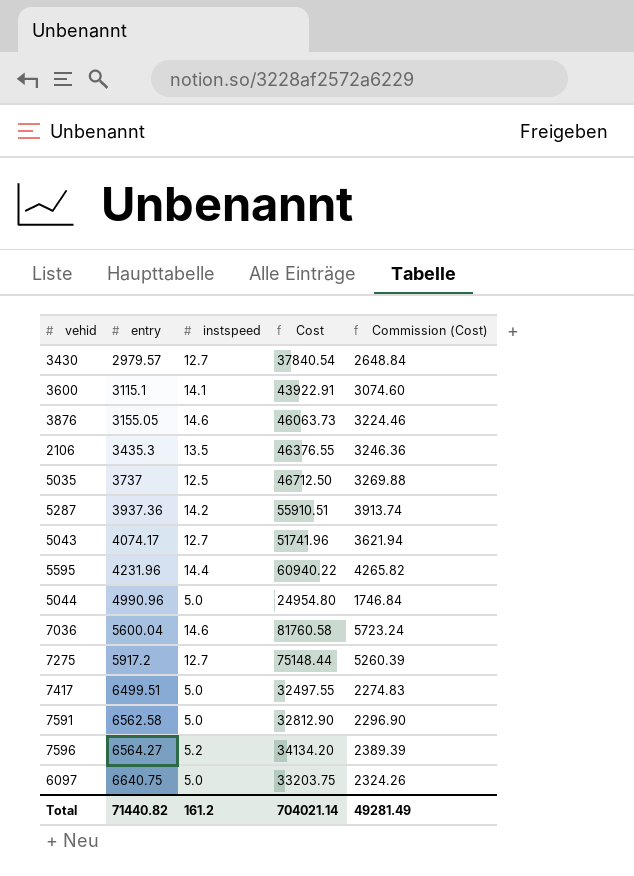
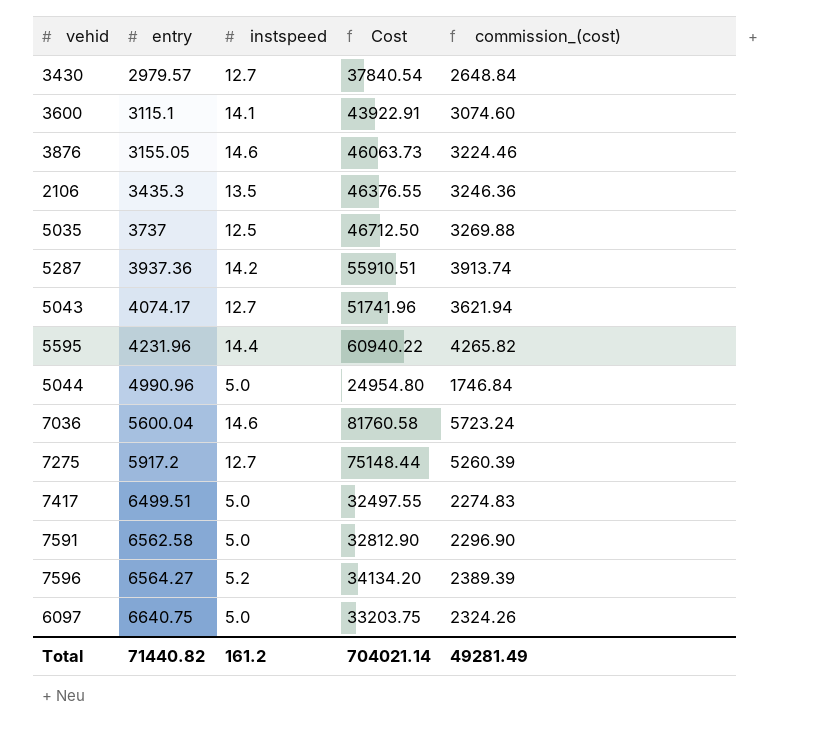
column name: Commission (Cost) -> commission_(cost)

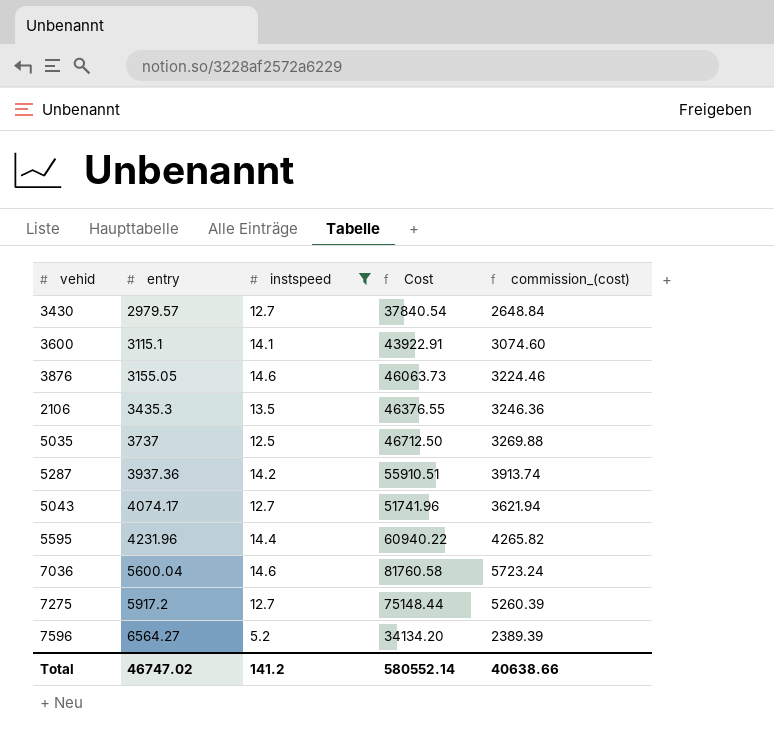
filter: none -> instspeed != 5.0
Total | entry: 71440.82 -> 46747.02
Total | instspeed: 161.2 -> 141.2
Total | Cost: 704021.14 -> 580552.14
Total | commission_(cost): 49281.49 -> 40638.66

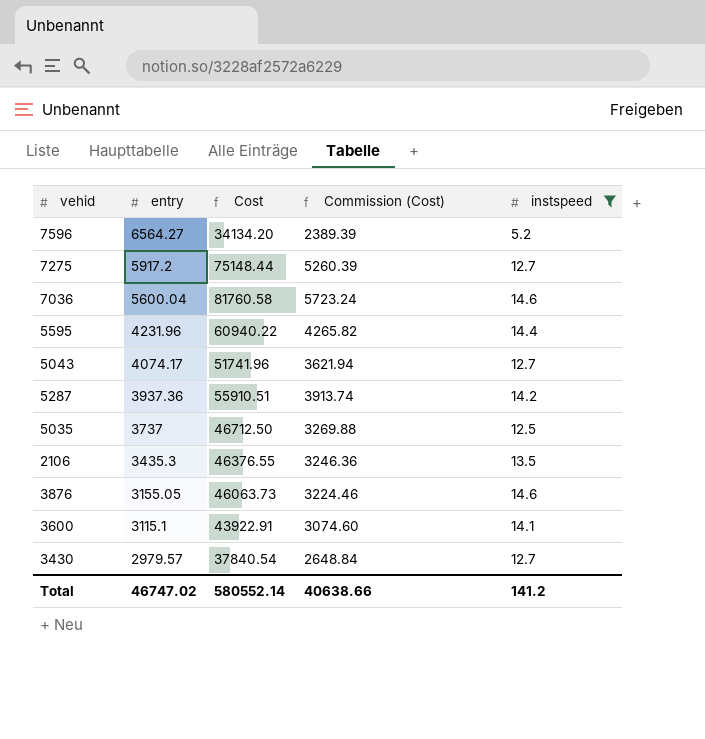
row order: entry ascending -> entry descending
column name: commission_(cost) -> Commission (Cost)
column instspeed | position: 3 -> 5

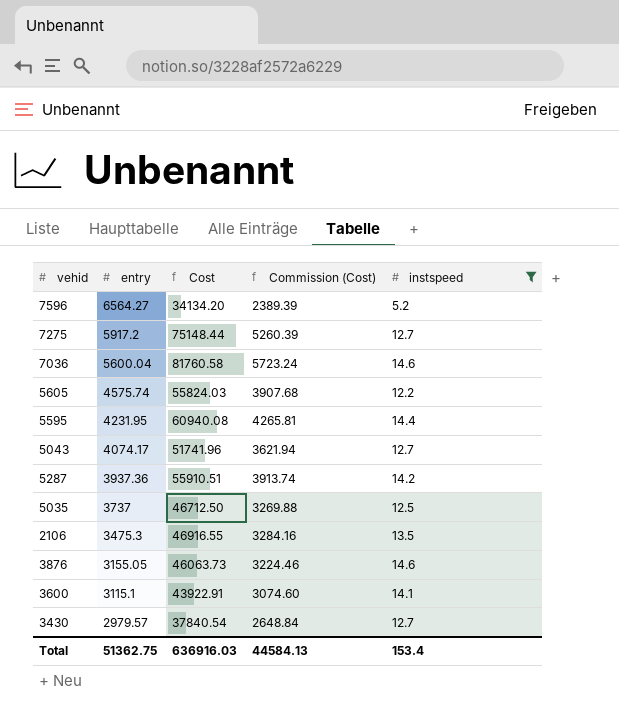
row 5605: none -> 4575.74 | 55824.03 | 3907.68 | 12.2
5595 | entry: 4231.96 -> 4231.95
5595 | Cost: 60940.22 -> 60940.08
5595 | Commission (Cost): 4265.82 -> 4265.81
2106 | entry: 3435.3 -> 3475.3
2106 | Cost: 46376.55 -> 46916.55
2106 | Commission (Cost): 3246.36 -> 3284.16
Total | entry: 46747.02 -> 51362.75
Total | Cost: 580552.14 -> 636916.03
Total | Commission (Cost): 40638.66 -> 44584.13
Total | instspeed: 141.2 -> 153.4

